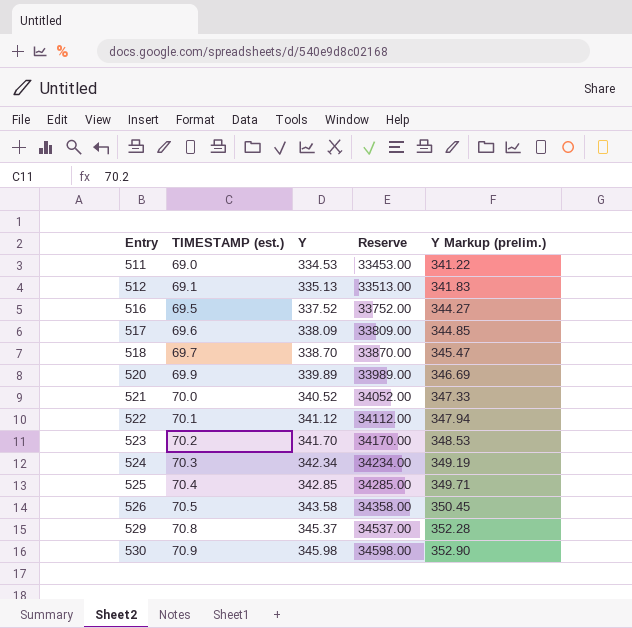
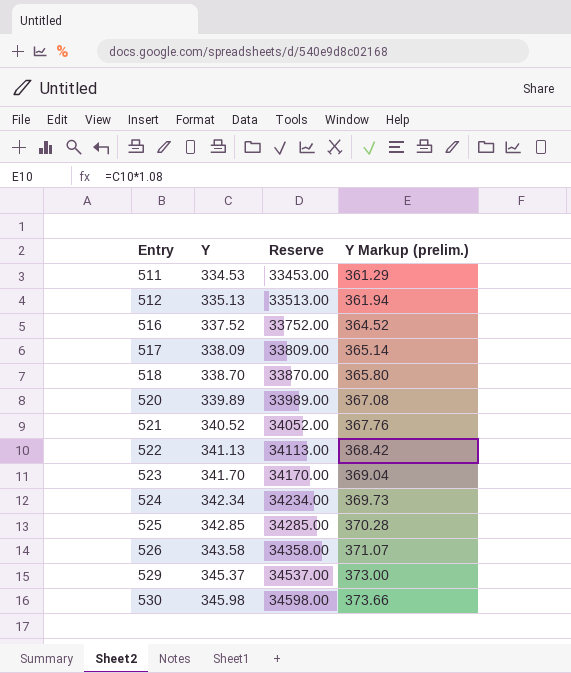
column TIMESTAMP (est.) | position: 2 -> none
column Y Markup (prelim.) | formula: [Y] * 1.02 -> [Y] * 1.08
522 | Y: 341.12 -> 341.13
522 | Reserve: 34112.00 -> 34113.00

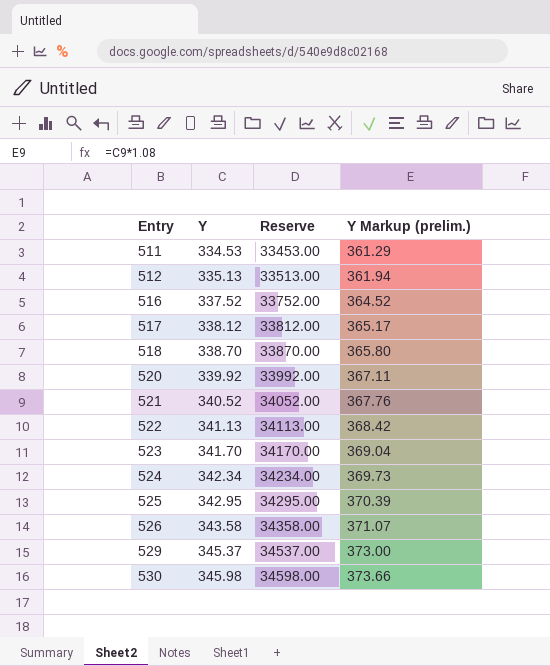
517 | Y: 338.09 -> 338.12
517 | Reserve: 33809.00 -> 33812.00
517 | Y Markup (prelim.): 365.14 -> 365.17
520 | Y: 339.89 -> 339.92
520 | Reserve: 33989.00 -> 33992.00
520 | Y Markup (prelim.): 367.08 -> 367.11
525 | Y: 342.85 -> 342.95
525 | Reserve: 34285.00 -> 34295.00
525 | Y Markup (prelim.): 370.28 -> 370.39

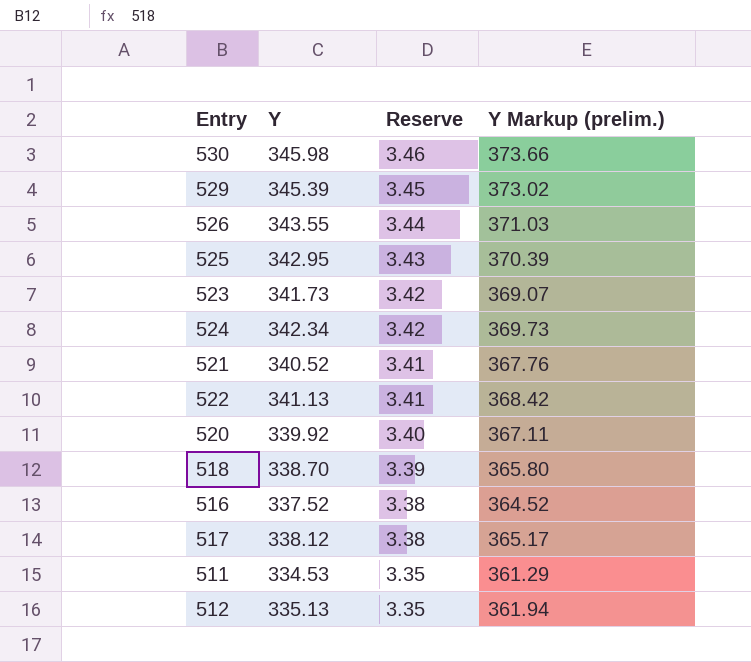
row order: Entry ascending -> Reserve descending
column Reserve | formula: [Y] * 100 -> [Y] * 0.01
529 | Y: 345.37 -> 345.39
529 | Y Markup (prelim.): 373.00 -> 373.02
526 | Y: 343.58 -> 343.55
526 | Y Markup (prelim.): 371.07 -> 371.03
523 | Y: 341.70 -> 341.73
523 | Y Markup (prelim.): 369.04 -> 369.07

